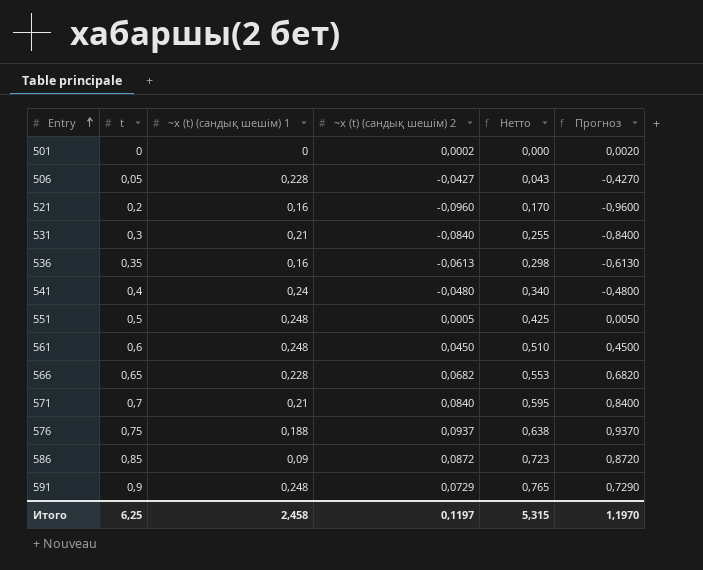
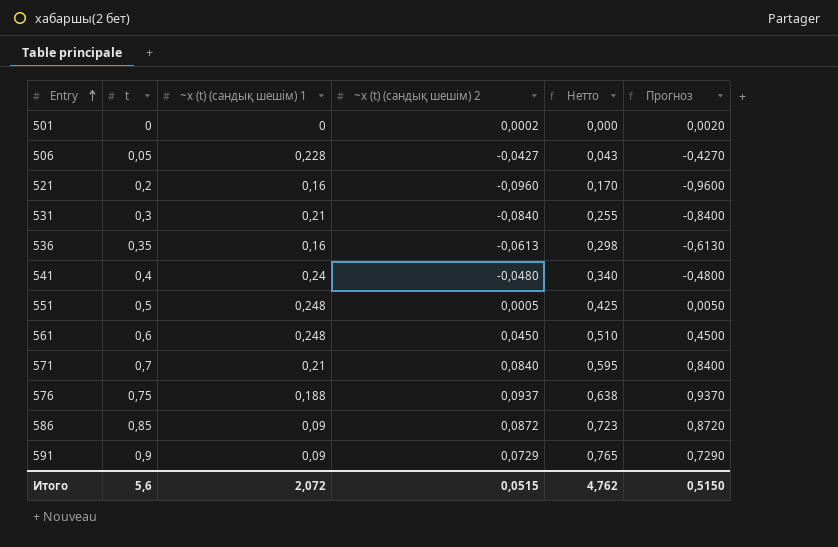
row 566: 0,65 | 0,228 | 0,0682 | 0,553 | 0,6820 -> none
591 | ~x (t) (сандық шешім) 1: 0,248 -> 0,09
Итого | t: 6,25 -> 5,6
Итого | ~x (t) (сандық шешім) 1: 2,458 -> 2,072
Итого | ~x (t) (сандық шешім) 2: 0,1197 -> 0,0515
Итого | Нетто: 5,315 -> 4,762
Итого | Прогноз: 1,1970 -> 0,5150

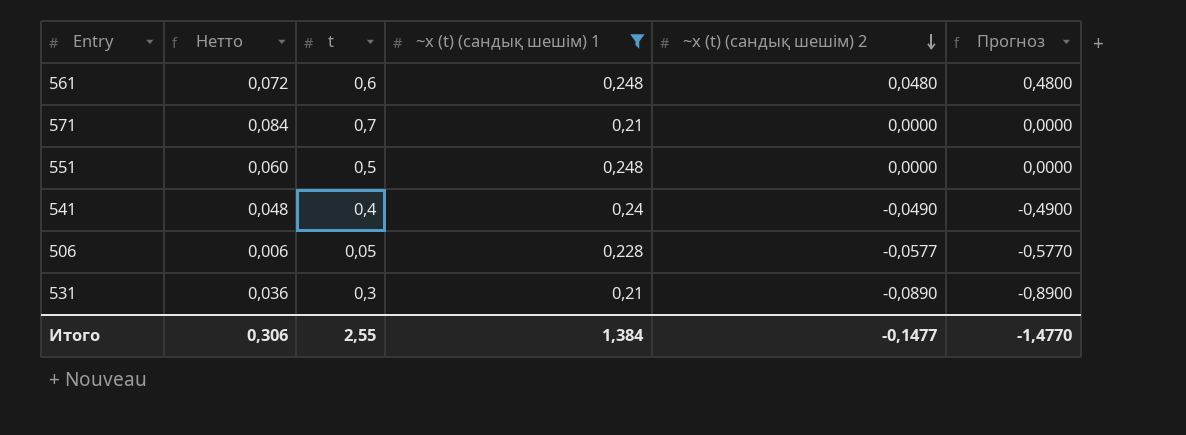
filter: none -> ~x (t) (сандық шешім) 1 >= 0,21
row order: Entry ascending -> ~x (t) (сандық шешім) 2 descending
column Нетто | formula: [t] * 0,85 -> [t] * 0,12
column Нетто | position: 5 -> 2
561 | ~x (t) (сандық шешім) 2: 0,0450 -> 0,0480
561 | Прогноз: 0,4500 -> 0,4800
571 | ~x (t) (сандық шешім) 2: 0,0840 -> 0,0000
571 | Прогноз: 0,8400 -> 0,0000
551 | ~x (t) (сандық шешім) 2: 0,0005 -> 0,0000
551 | Прогноз: 0,0050 -> 0,0000
541 | ~x (t) (сандық шешім) 2: -0,0480 -> -0,0490
541 | Прогноз: -0,4800 -> -0,4900
506 | ~x (t) (сандық шешім) 2: -0,0427 -> -0,0577
506 | Прогноз: -0,4270 -> -0,5770
531 | ~x (t) (сандық шешім) 2: -0,0840 -> -0,0890
531 | Прогноз: -0,8400 -> -0,8900
Итого | Нетто: 4,762 -> 0,306
Итого | t: 5,6 -> 2,55
Итого | ~x (t) (сандық шешім) 1: 2,072 -> 1,384
Итого | ~x (t) (сандық шешім) 2: 0,0515 -> -0,1477
Итого | Прогноз: 0,5150 -> -1,4770

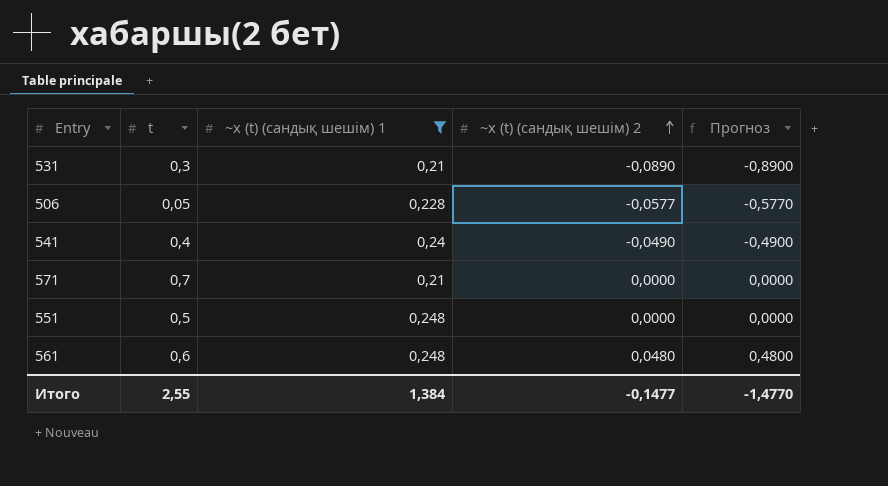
row order: ~x (t) (сандық шешім) 2 descending -> ~x (t) (сандық шешім) 2 ascending
column Нетто | formula: [t] * 0,12 -> none

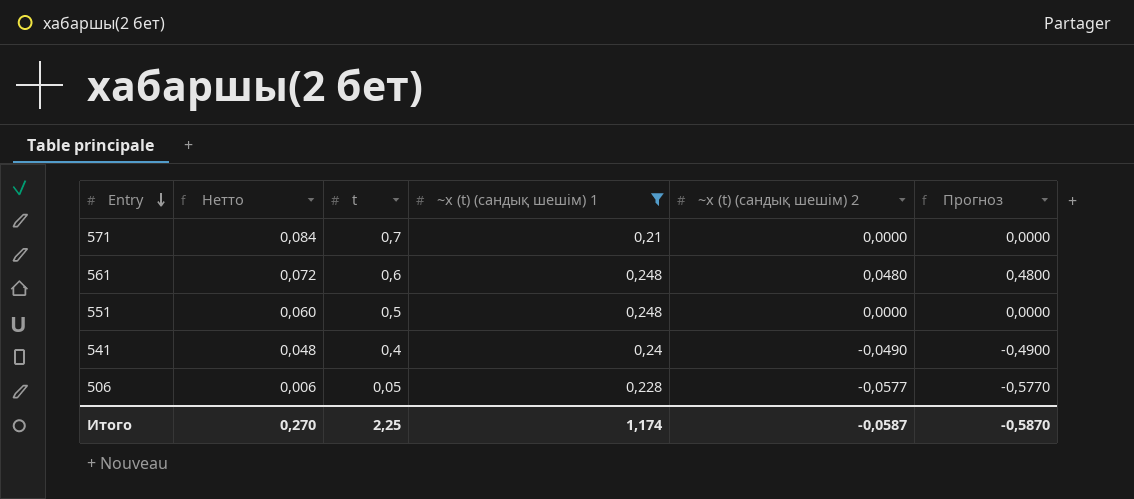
row order: ~x (t) (сандық шешім) 2 ascending -> Entry descending
column Нетто | formula: none -> [t] * 0,12
row 531: 0,3 | 0,21 | -0,0890 | -0,8900 -> none
Итого | t: 2,55 -> 2,25
Итого | ~x (t) (сандық шешім) 1: 1,384 -> 1,174
Итого | ~x (t) (сандық шешім) 2: -0,1477 -> -0,0587
Итого | Прогноз: -1,4770 -> -0,5870

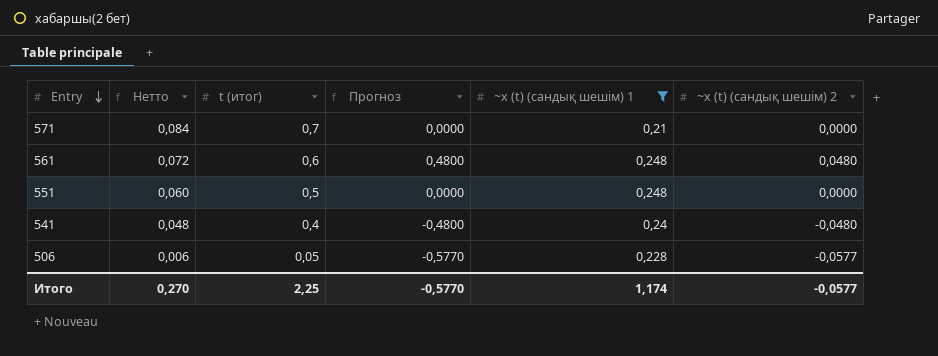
column name: t -> t (итог)
column Прогноз | position: 6 -> 4
541 | Прогноз: -0,4900 -> -0,4800
541 | ~x (t) (сандық шешім) 2: -0,0490 -> -0,0480
Итого | Прогноз: -0,5870 -> -0,5770
Итого | ~x (t) (сандық шешім) 2: -0,0587 -> -0,0577

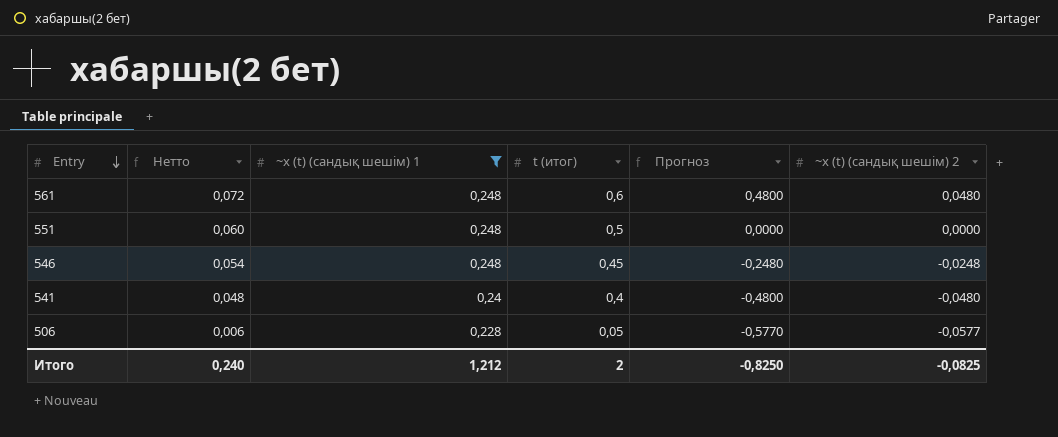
column ~x (t) (сандық шешім) 1 | position: 5 -> 3
row 571: 0,084 | 0,7 | 0,0000 | 0,21 | 0,0000 -> none
row 546: none -> 0,054 | 0,248 | 0,45 | -0,2480 | -0,0248
Итого | Нетто: 0,270 -> 0,240
Итого | ~x (t) (сандық шешім) 1: 1,174 -> 1,212
Итого | t (итог): 2,25 -> 2
Итого | Прогноз: -0,5770 -> -0,8250
Итого | ~x (t) (сандық шешім) 2: -0,0577 -> -0,0825

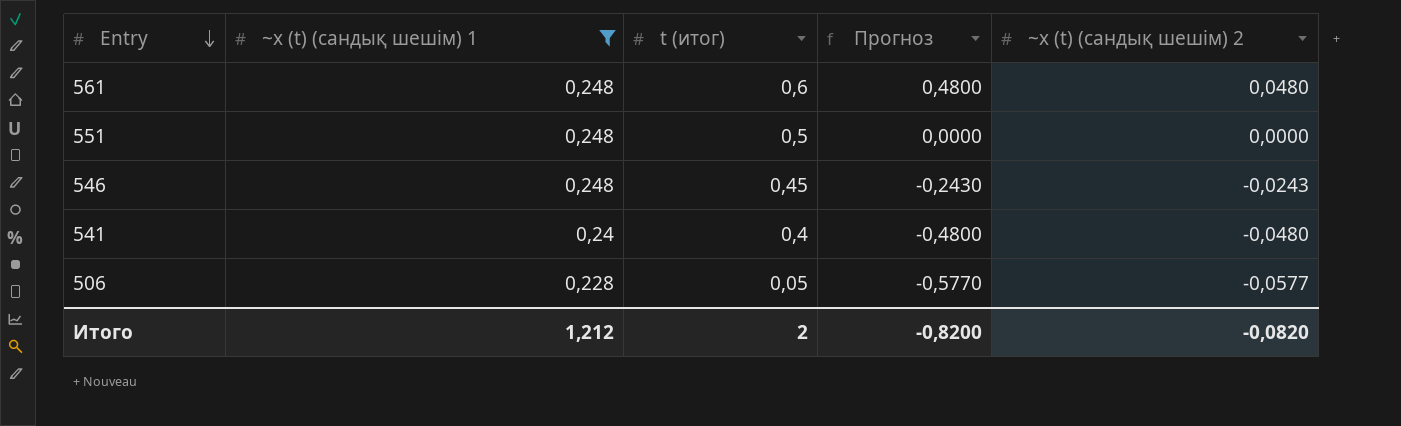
column Нетто | formula: [t (итог)] * 0,12 -> none
546 | Прогноз: -0,2480 -> -0,2430
546 | ~x (t) (сандық шешім) 2: -0,0248 -> -0,0243
Итого | Прогноз: -0,8250 -> -0,8200
Итого | ~x (t) (сандық шешім) 2: -0,0825 -> -0,0820

